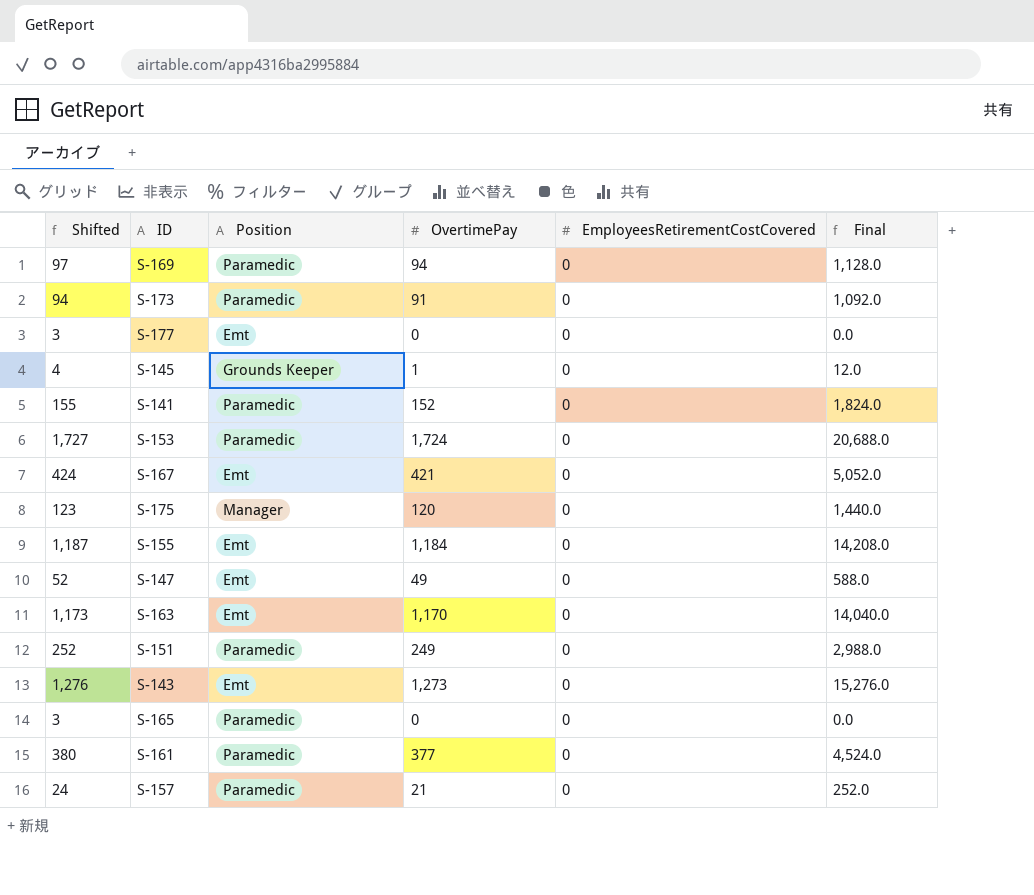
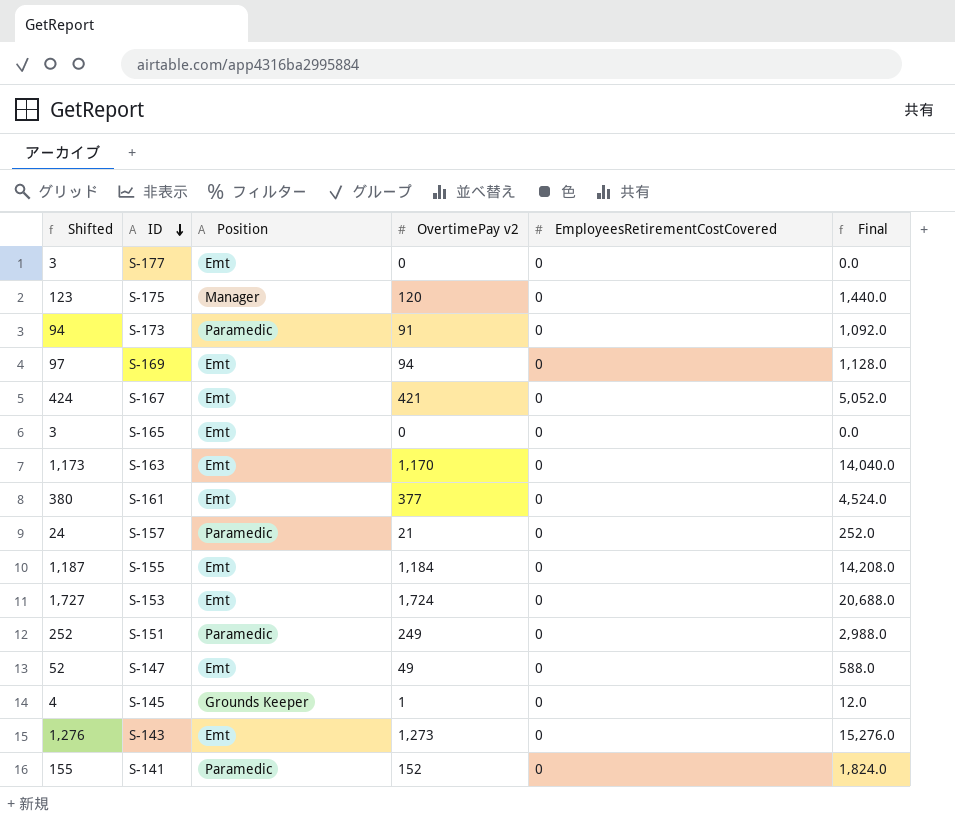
row order: none -> ID descending
column name: OvertimePay -> OvertimePay v2
S-169 | Position: Paramedic -> Emt
S-165 | Position: Paramedic -> Emt
S-161 | Position: Paramedic -> Emt
S-153 | Position: Paramedic -> Emt

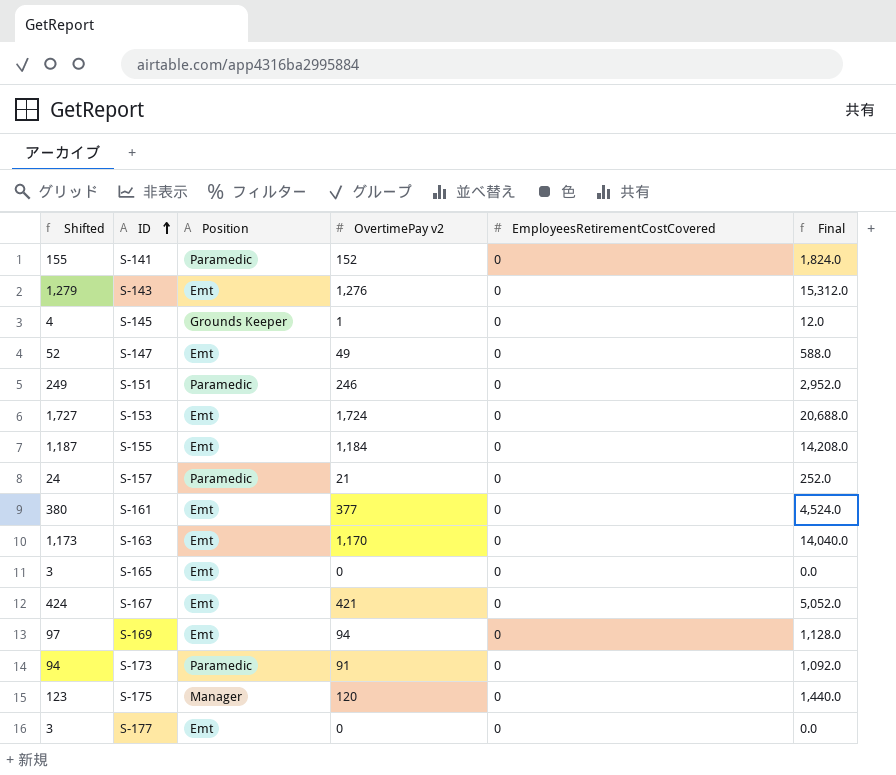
row order: ID descending -> ID ascending
S-143 | Shifted: 1,276 -> 1,279
S-143 | OvertimePay v2: 1,273 -> 1,276
S-143 | Final: 15,276.0 -> 15,312.0
S-151 | Shifted: 252 -> 249
S-151 | OvertimePay v2: 249 -> 246
S-151 | Final: 2,988.0 -> 2,952.0

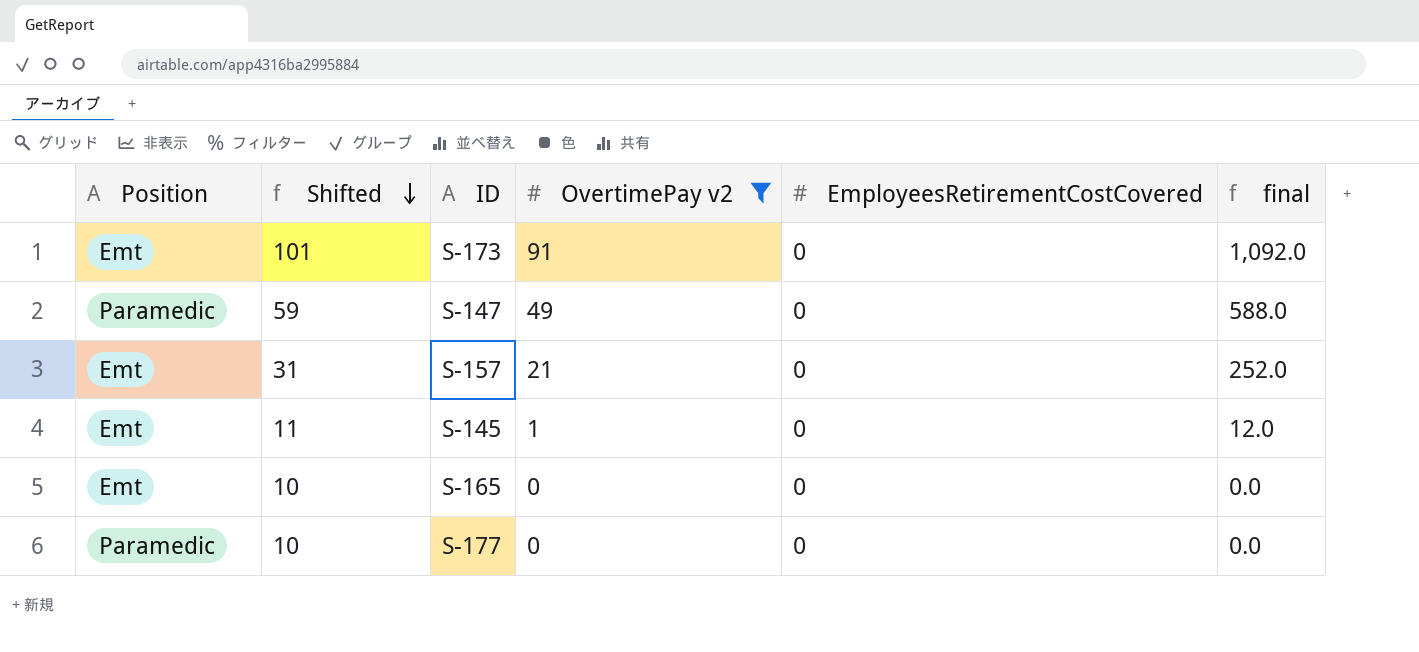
filter: none -> OvertimePay v2 <= 91
row order: ID ascending -> Shifted descending
column Position | position: 3 -> 1
column Shifted | formula: [OvertimePay v2] + 3 -> [OvertimePay v2] + 10
column name: Final -> final
S-173 | Position: Paramedic -> Emt
S-147 | Position: Emt -> Paramedic
S-157 | Position: Paramedic -> Emt
S-145 | Position: Grounds Keeper -> Emt
S-177 | Position: Emt -> Paramedic

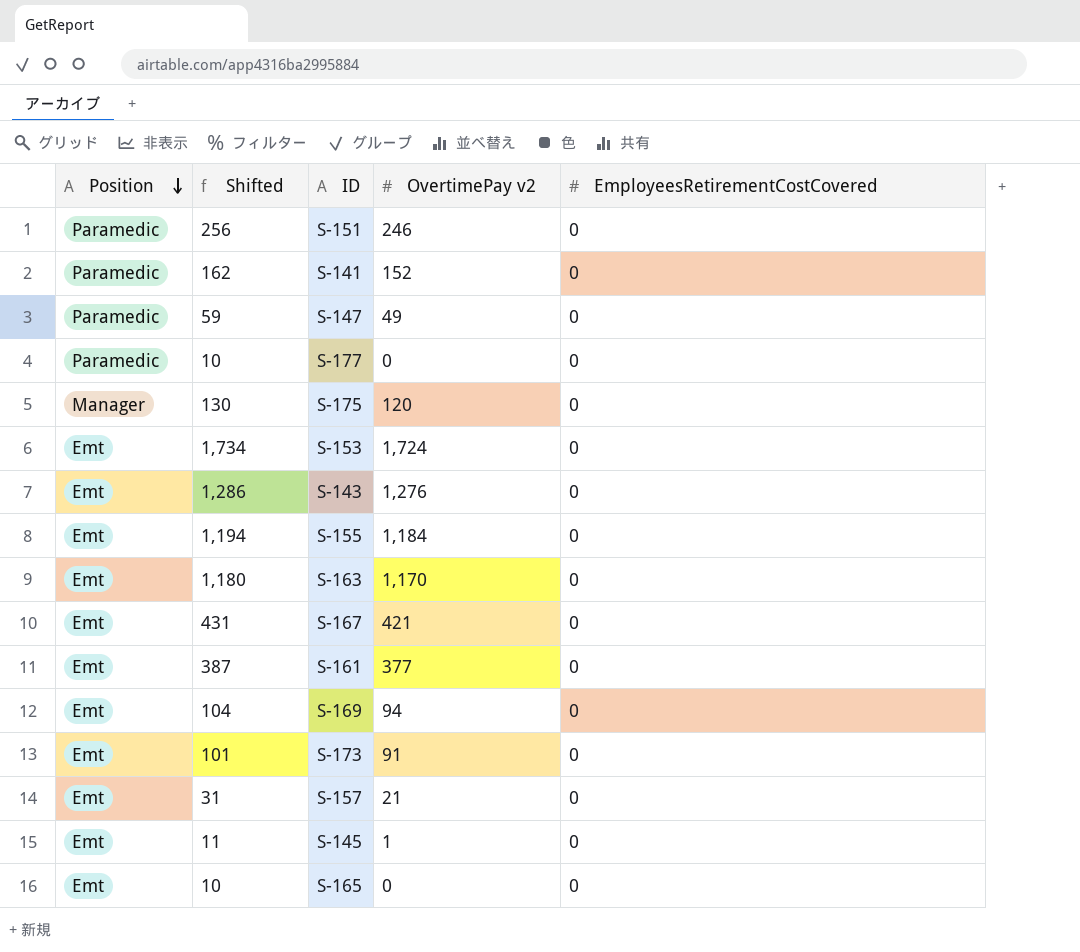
filter: OvertimePay v2 <= 91 -> none
row order: Shifted descending -> Position descending
column final | formula: [OvertimePay v2] * 12 -> none

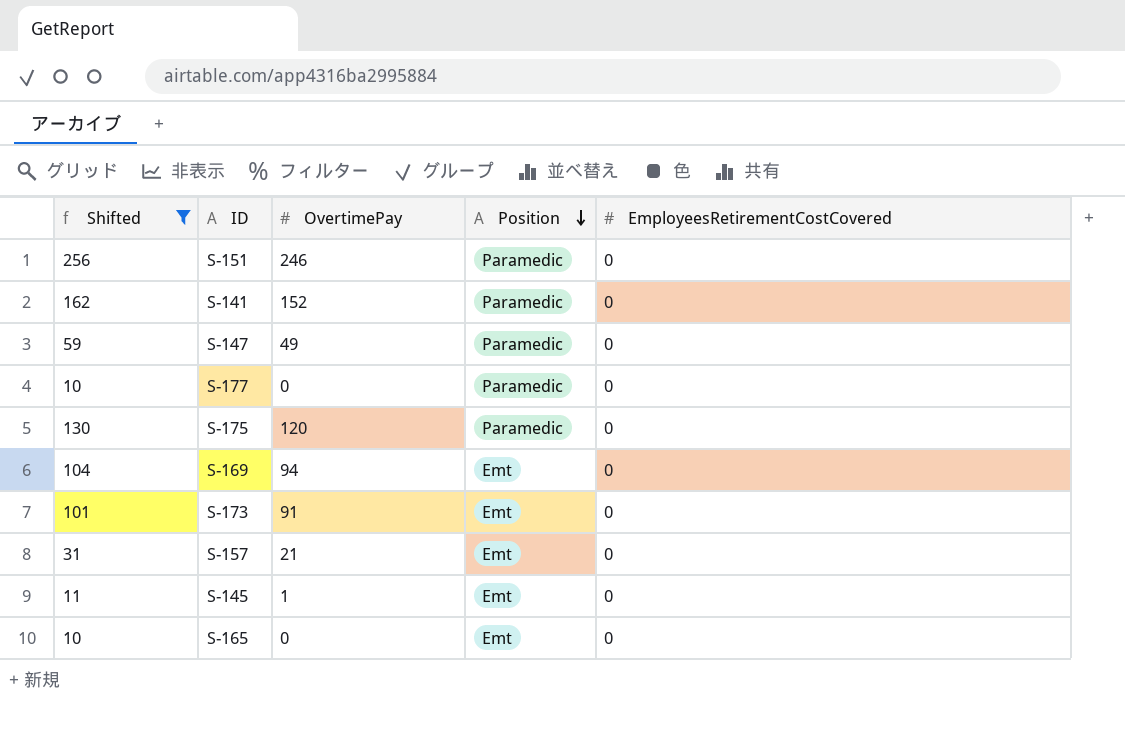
filter: none -> Shifted <= 256
column name: OvertimePay v2 -> OvertimePay
column Position | position: 1 -> 4
S-175 | Position: Manager -> Paramedic

